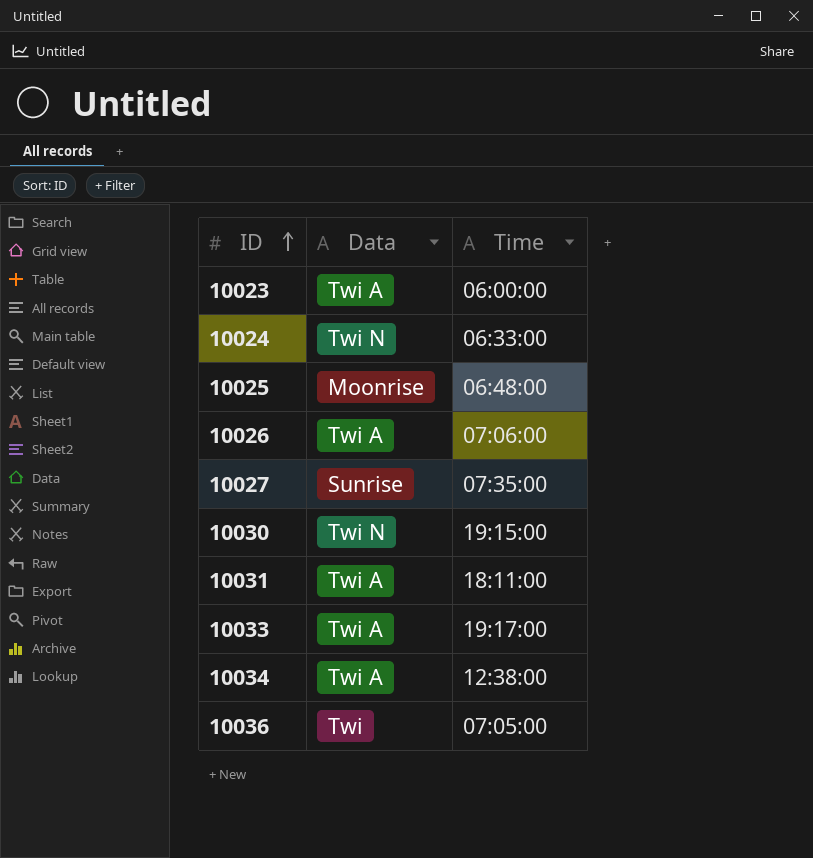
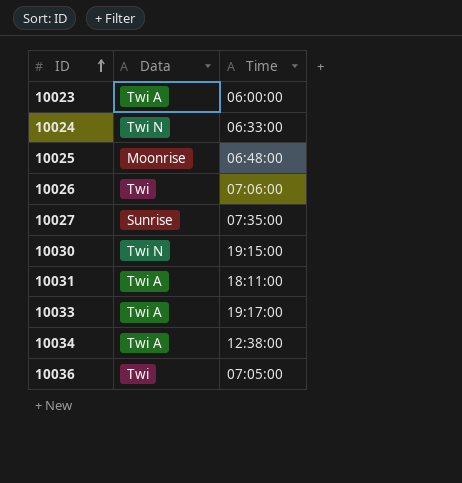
10026 | Data: Twi A -> Twi

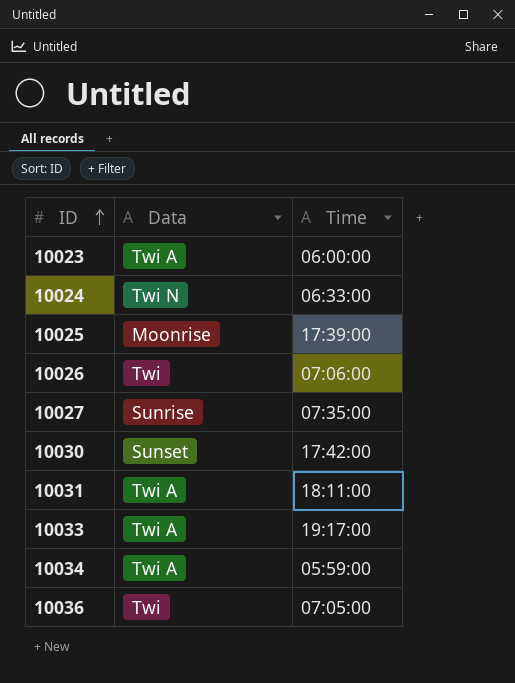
10025 | Time: 06:48:00 -> 17:39:00
10030 | Data: Twi N -> Sunset
10030 | Time: 19:15:00 -> 17:42:00
10034 | Time: 12:38:00 -> 05:59:00

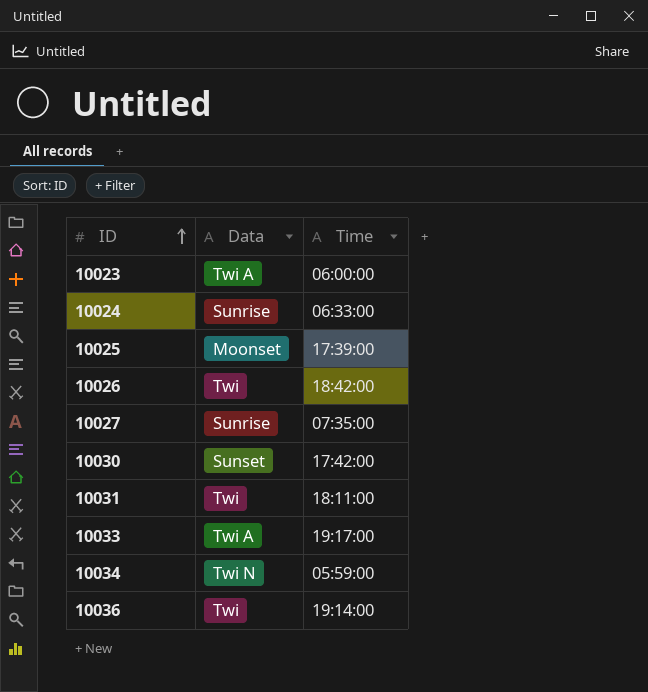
10024 | Data: Twi N -> Sunrise
10025 | Data: Moonrise -> Moonset
10026 | Time: 07:06:00 -> 18:42:00
10031 | Data: Twi A -> Twi
10034 | Data: Twi A -> Twi N
10036 | Time: 07:05:00 -> 19:14:00

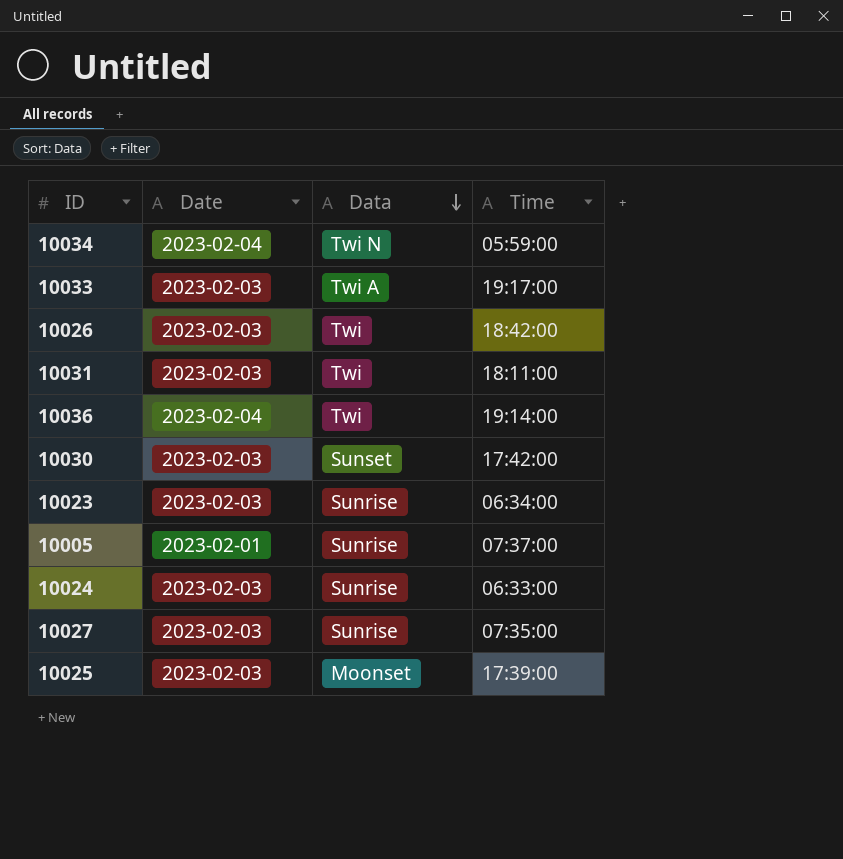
row order: ID ascending -> Data descending
column Date | position: none -> 2
10023 | Data: Twi A -> Sunrise
10023 | Time: 06:00:00 -> 06:34:00
row 10005: none -> 2023-02-01 | Sunrise | 07:37:00

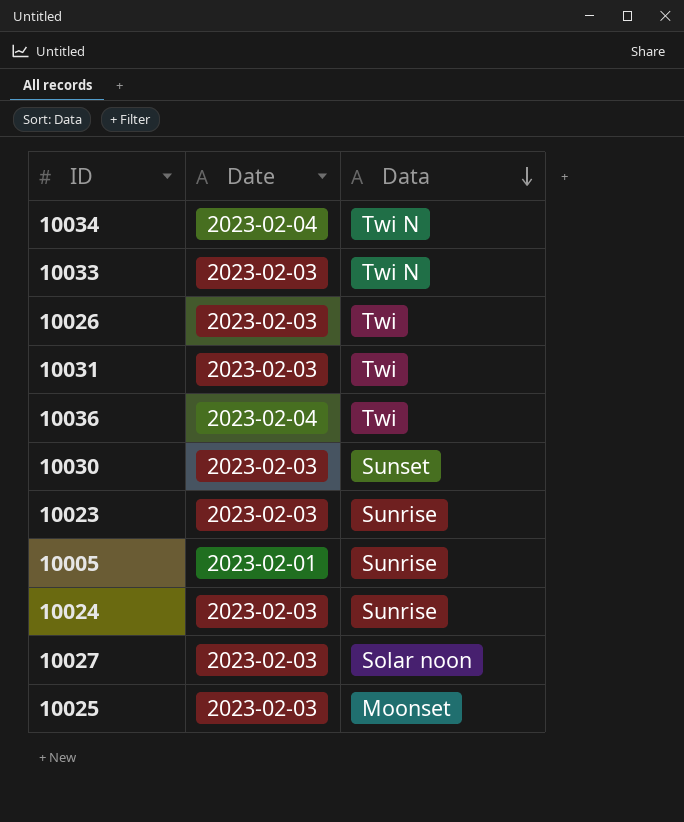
column Time | position: 4 -> none
10033 | Data: Twi A -> Twi N
10027 | Data: Sunrise -> Solar noon

